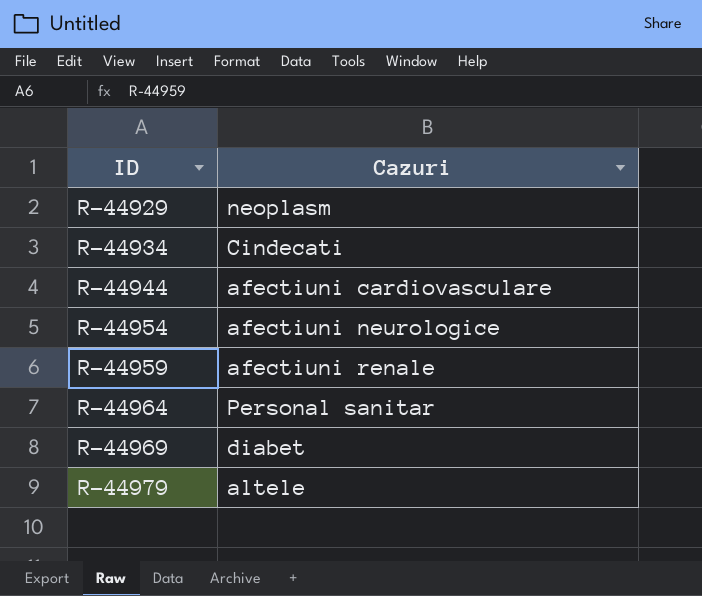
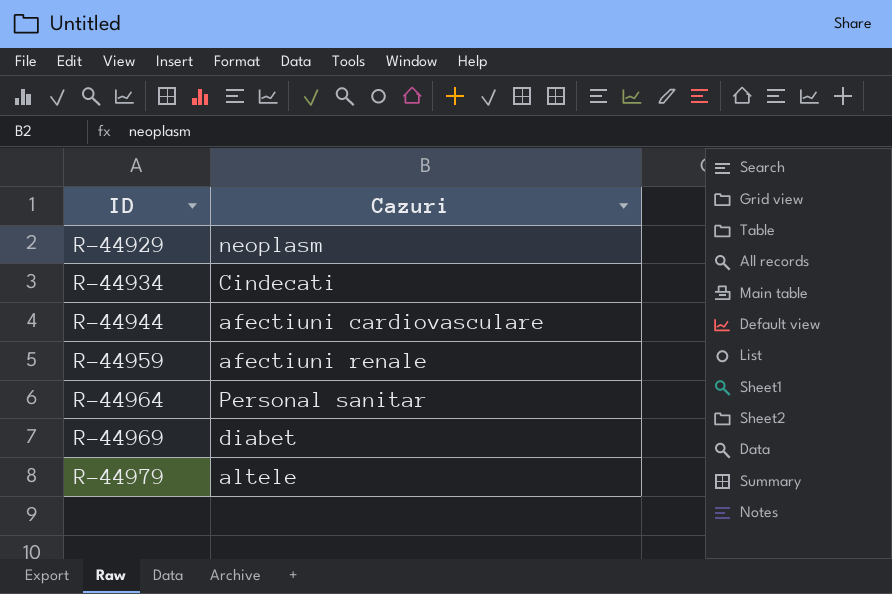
row R-44954: afectiuni neurologice -> none

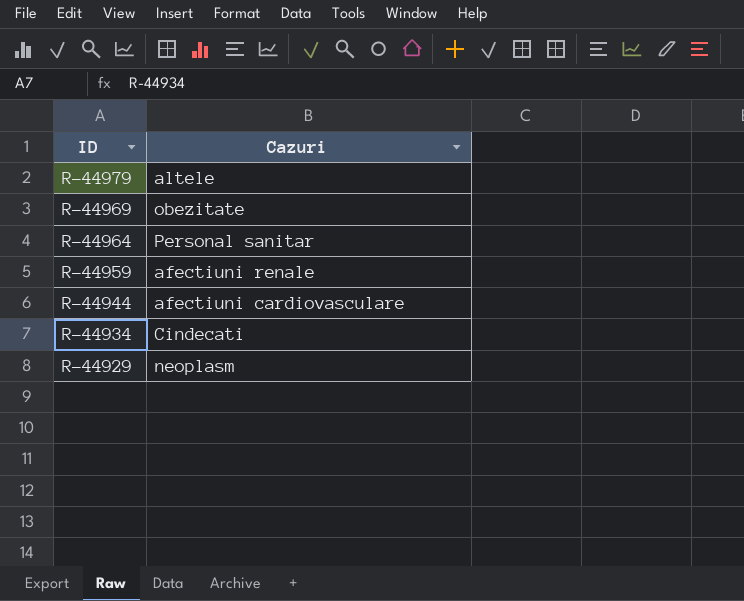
row order: ID ascending -> ID descending
R-44969 | Cazuri: diabet -> obezitate

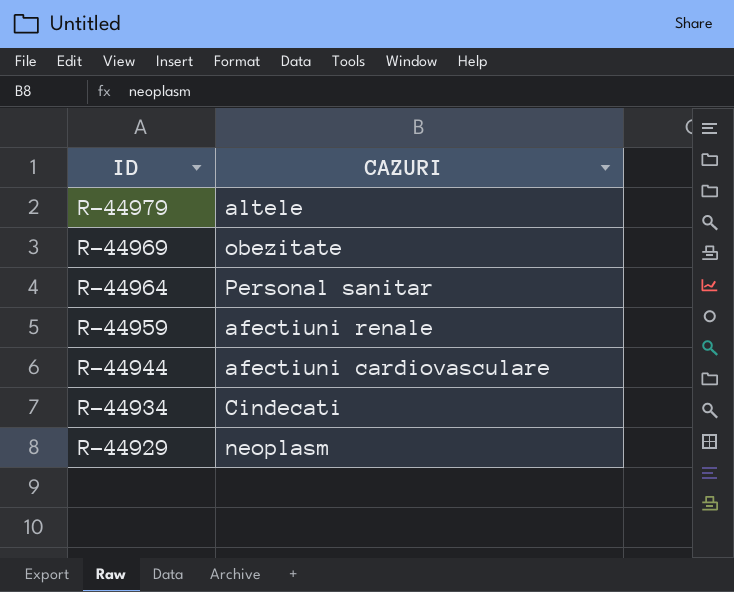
column name: Cazuri -> CAZURI

